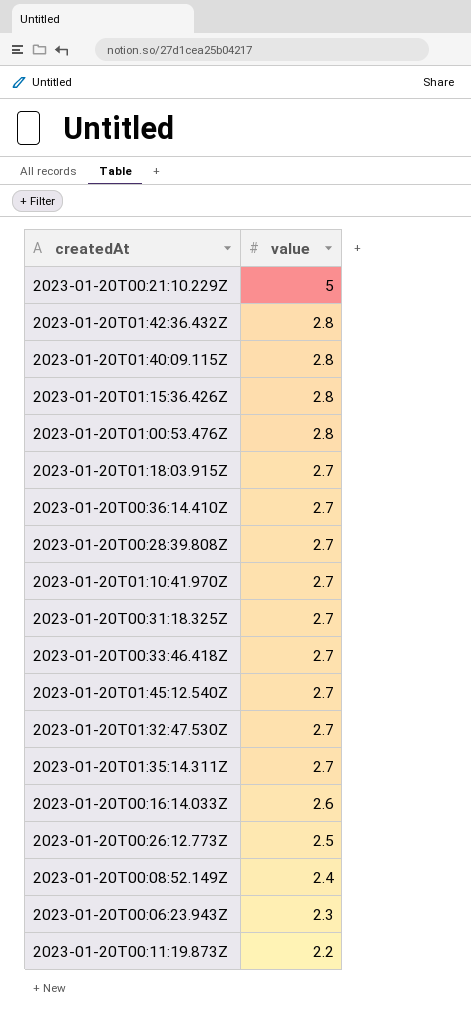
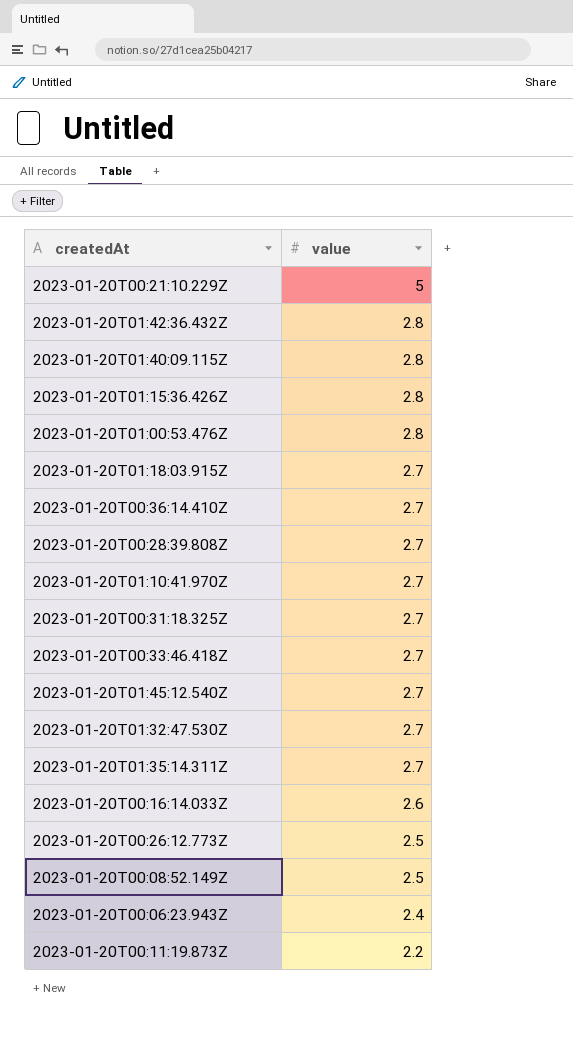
2023-01-20T00:08:52.149Z | value: 2.4 -> 2.5
2023-01-20T00:06:23.943Z | value: 2.3 -> 2.4

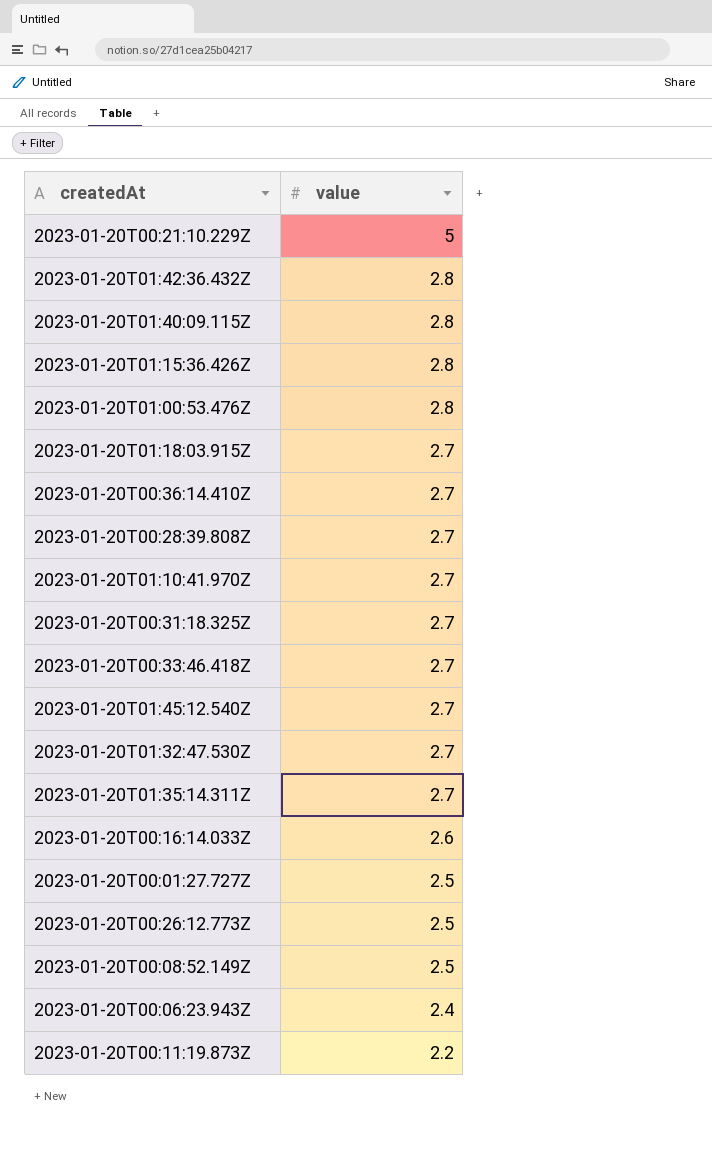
row 2023-01-20T00:01:27.727Z: none -> 2.5

